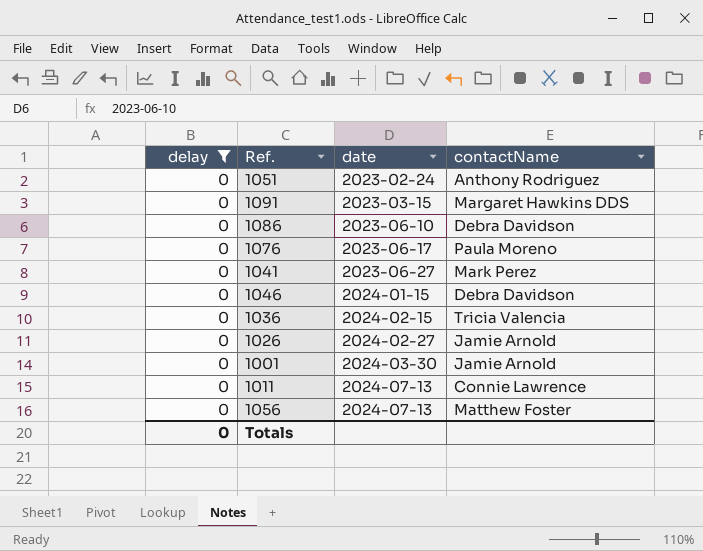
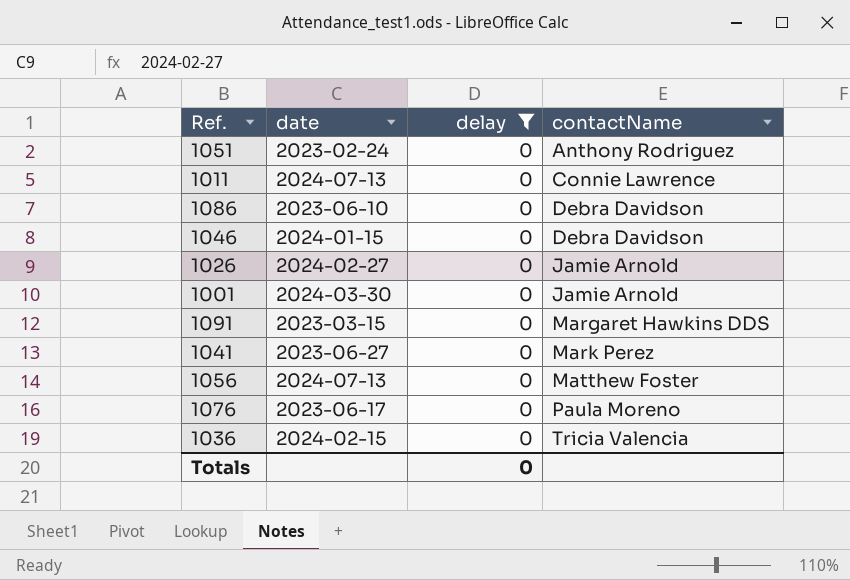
row order: date ascending -> contactName ascending
column delay | position: 1 -> 3

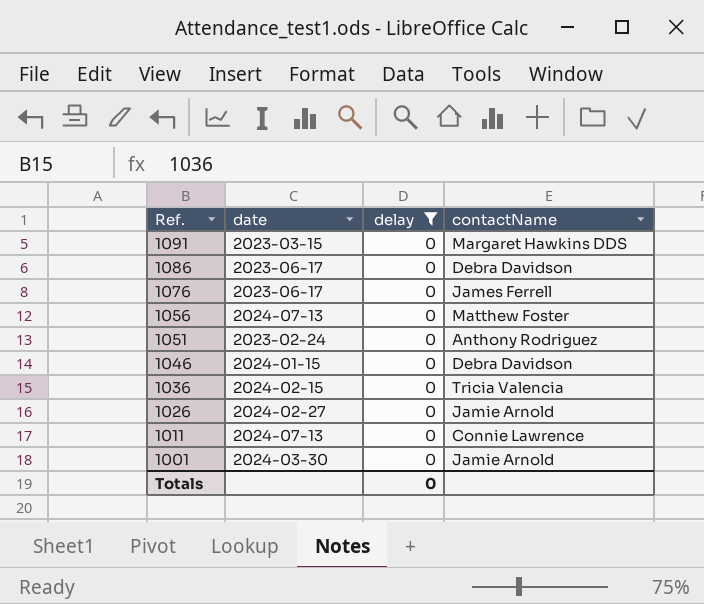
row order: contactName ascending -> Ref. descending
row 1041: 2023-06-27 | 0 | Mark Perez -> none
1086 | date: 2023-06-10 -> 2023-06-17
1076 | contactName: Paula Moreno -> James Ferrell

